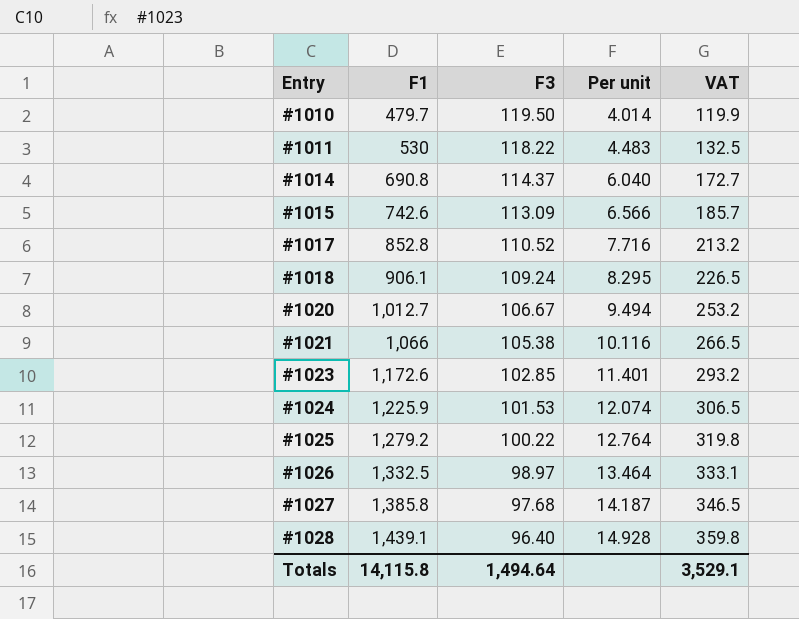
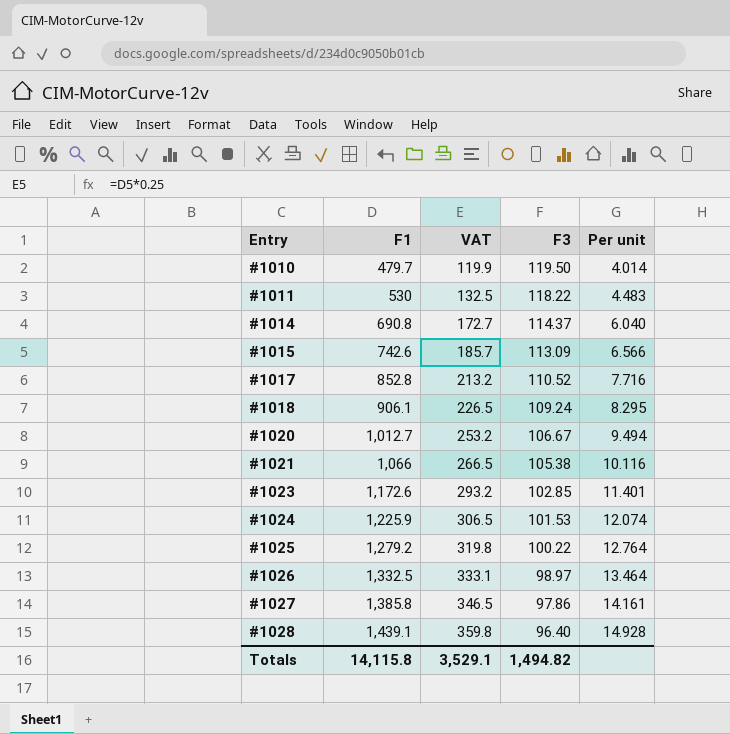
column VAT | position: 5 -> 3
#1027 | F3: 97.68 -> 97.86
#1027 | Per unit: 14.187 -> 14.161
Totals | F3: 1,494.64 -> 1,494.82

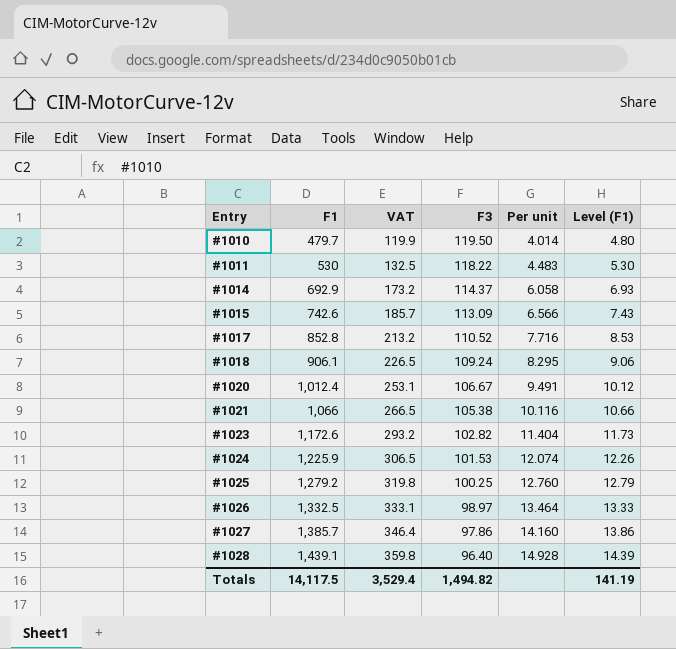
column Level (F1) | formula: none -> [F1] * 0.01
#1014 | F1: 690.8 -> 692.9
#1014 | VAT: 172.7 -> 173.2
#1014 | Per unit: 6.040 -> 6.058
#1020 | F1: 1,012.7 -> 1,012.4
#1020 | VAT: 253.2 -> 253.1
#1020 | Per unit: 9.494 -> 9.491
#1023 | F3: 102.85 -> 102.82
#1023 | Per unit: 11.401 -> 11.404
#1025 | F3: 100.22 -> 100.25
#1025 | Per unit: 12.764 -> 12.760
#1027 | F1: 1,385.8 -> 1,385.7
#1027 | VAT: 346.5 -> 346.4
#1027 | Per unit: 14.161 -> 14.160
Totals | F1: 14,115.8 -> 14,117.5
Totals | VAT: 3,529.1 -> 3,529.4

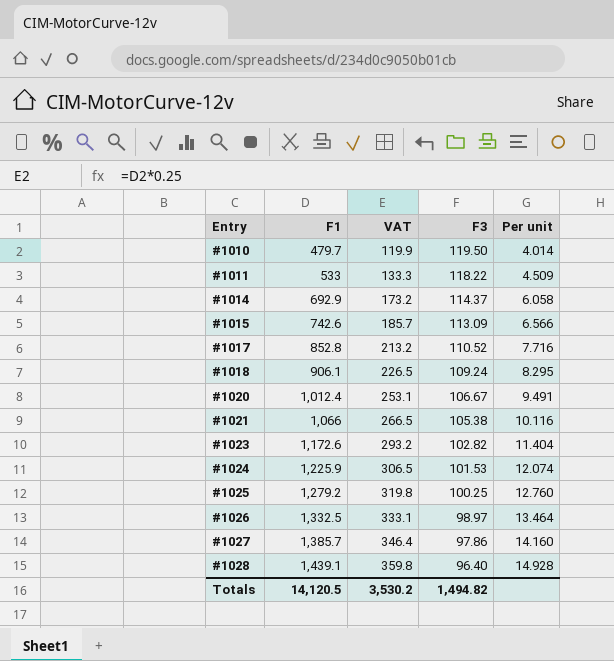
column Level (F1) | formula: [F1] * 0.01 -> none
#1011 | F1: 530 -> 533
#1011 | VAT: 132.5 -> 133.3
#1011 | Per unit: 4.483 -> 4.509
Totals | F1: 14,117.5 -> 14,120.5
Totals | VAT: 3,529.4 -> 3,530.2

